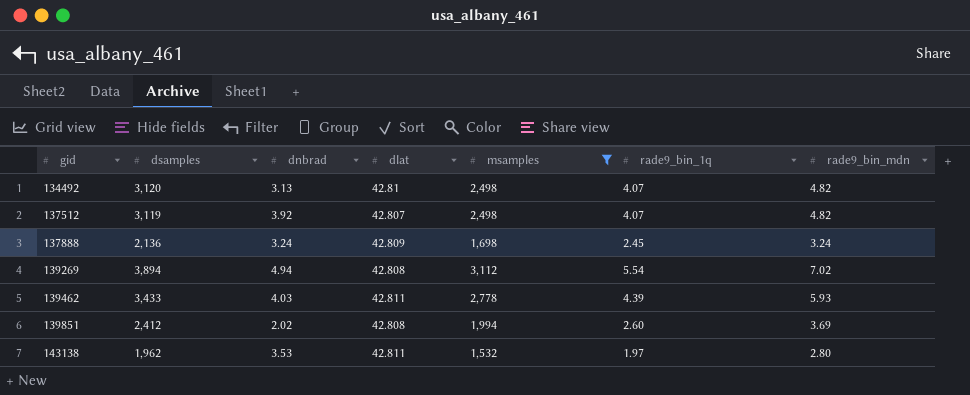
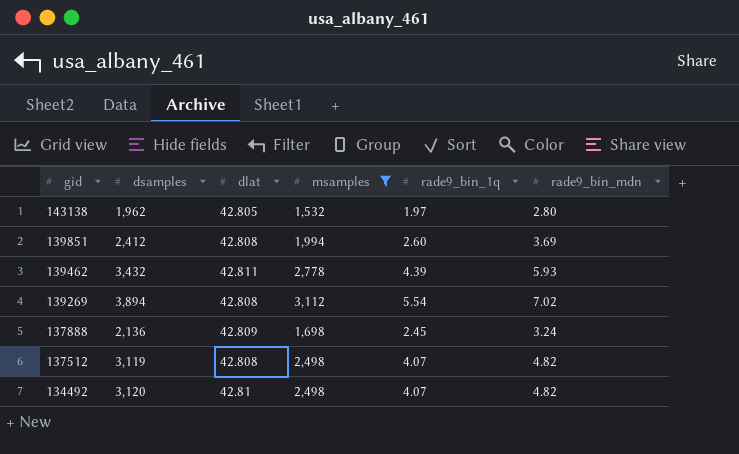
row order: gid ascending -> gid descending
column dnbrad | position: 3 -> none
143138 | dlat: 42.811 -> 42.805
139462 | dsamples: 3,433 -> 3,432
137512 | dlat: 42.807 -> 42.808

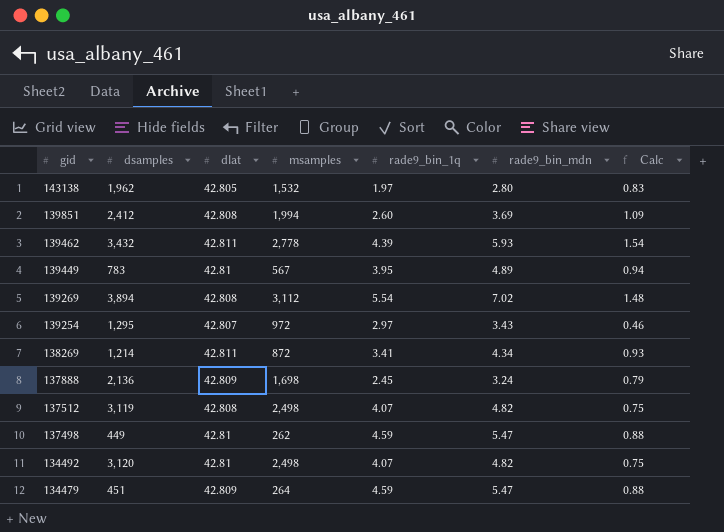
filter: msamples >= 1,532 -> none
column Calc | formula: none -> [rade9_bin_mdn] - [rade9_bin_1q]

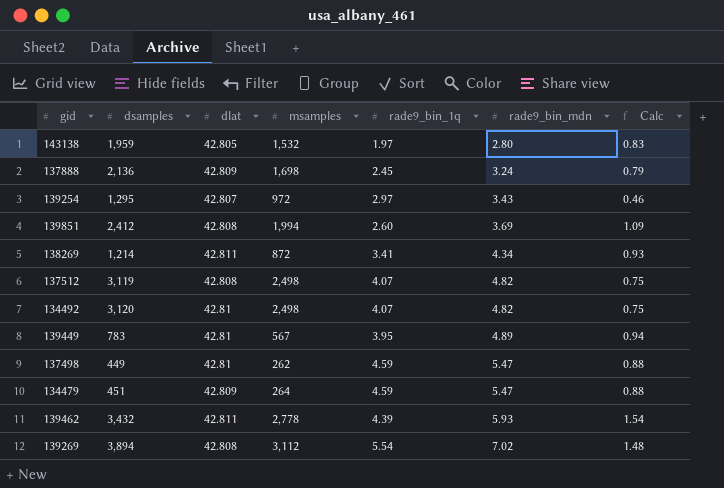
row order: gid descending -> rade9_bin_mdn ascending
143138 | dsamples: 1,962 -> 1,959

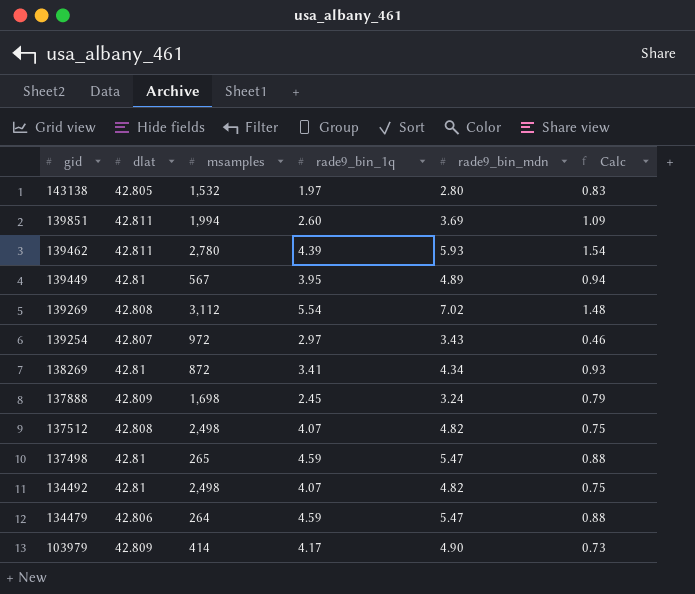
row order: rade9_bin_mdn ascending -> gid descending
column dsamples | position: 2 -> none
139851 | dlat: 42.808 -> 42.811
139462 | msamples: 2,778 -> 2,780
138269 | dlat: 42.811 -> 42.81
137498 | msamples: 262 -> 265
134479 | dlat: 42.809 -> 42.806
row 103979: none -> 42.809 | 414 | 4.17 | 4.90 | 0.73

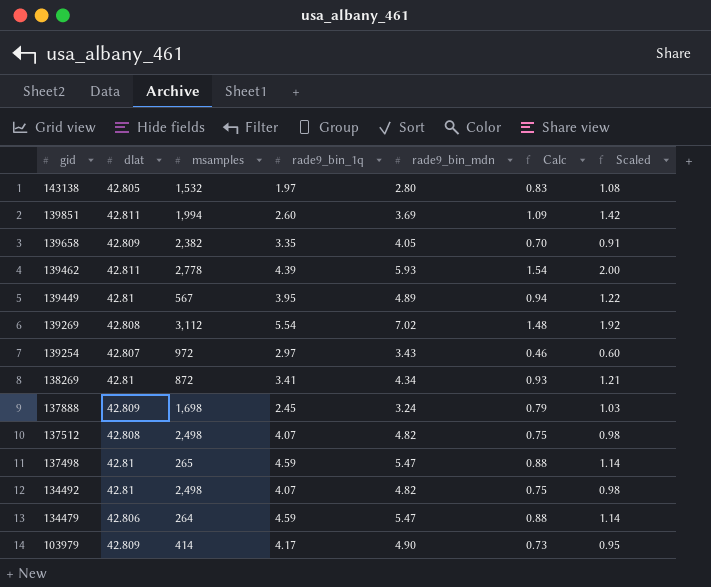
column Scaled | formula: none -> [Calc] * 1.3
row 139658: none -> 42.809 | 2,382 | 3.35 | 4.05 | 0.70 | 0.91
139462 | msamples: 2,780 -> 2,778

